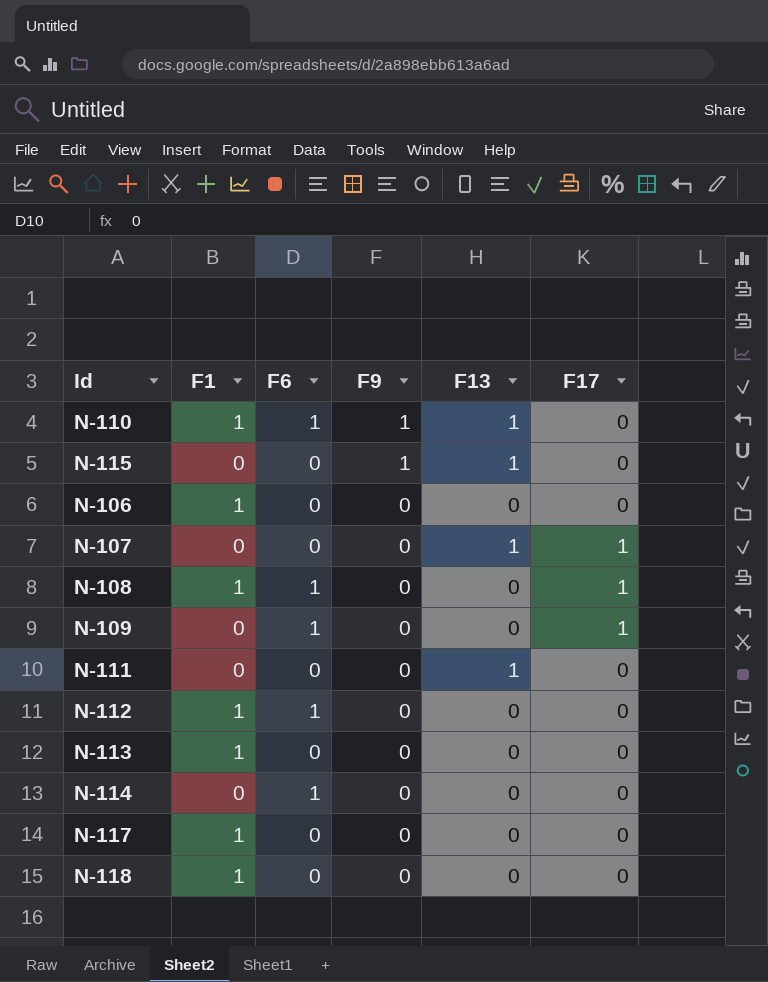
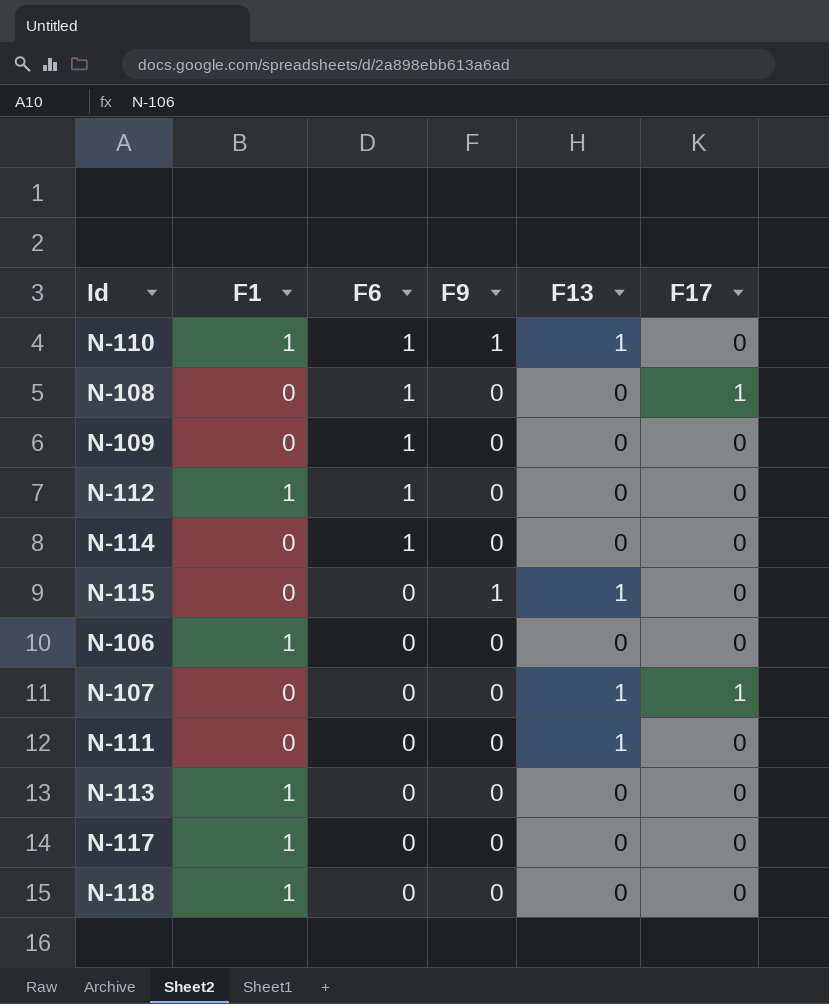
row order: F9 descending -> F6 descending
N-108 | F1: 1 -> 0
N-109 | F17: 1 -> 0

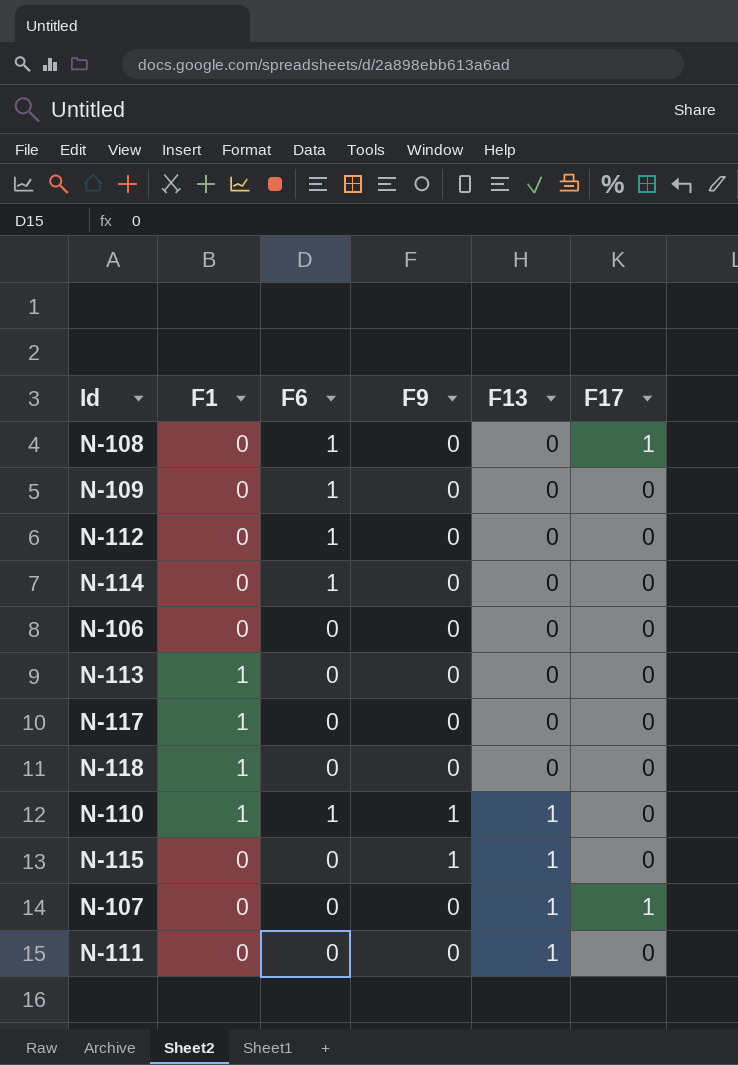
row order: F6 descending -> F13 ascending
N-112 | F1: 1 -> 0
N-106 | F1: 1 -> 0

